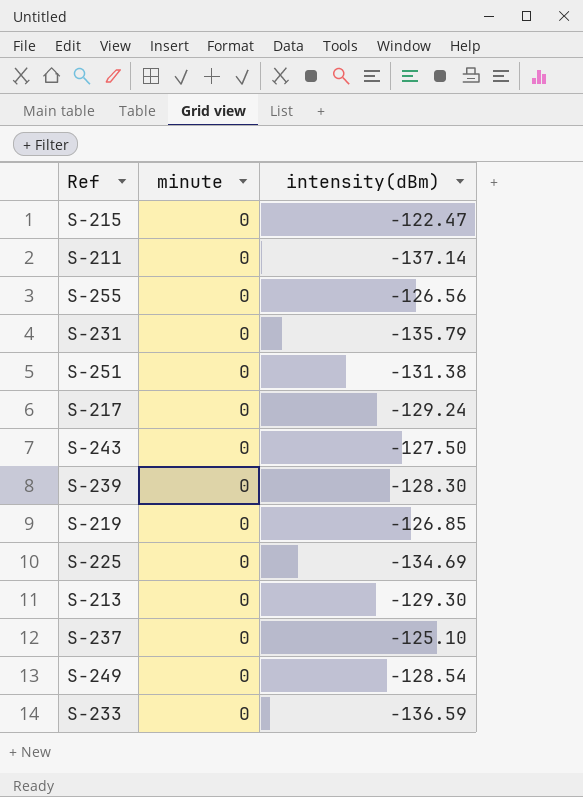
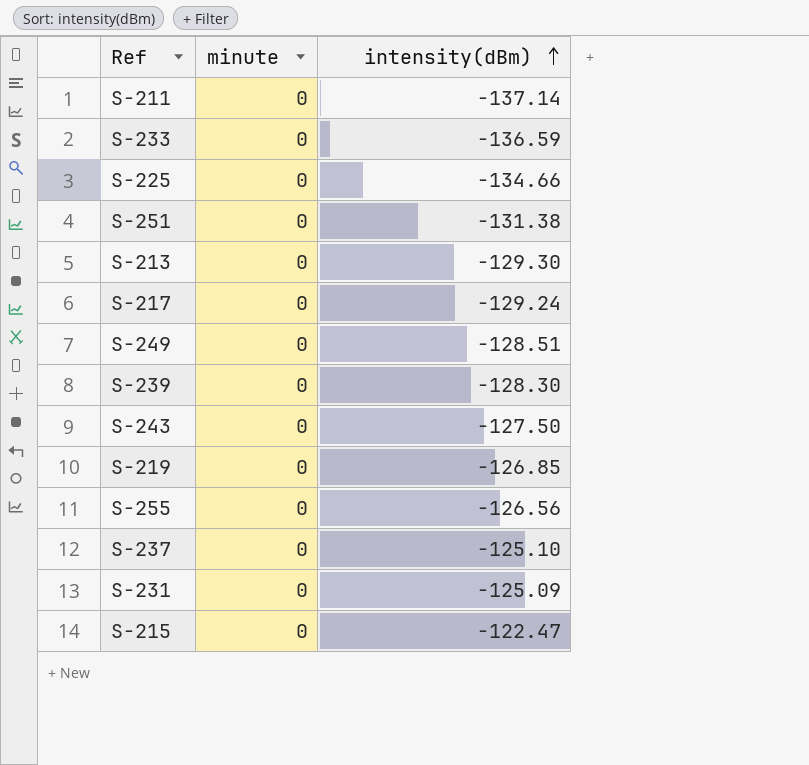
row order: none -> intensity(dBm) ascending
S-225 | intensity(dBm): -134.69 -> -134.66
S-249 | intensity(dBm): -128.54 -> -128.51
S-231 | intensity(dBm): -135.79 -> -125.09

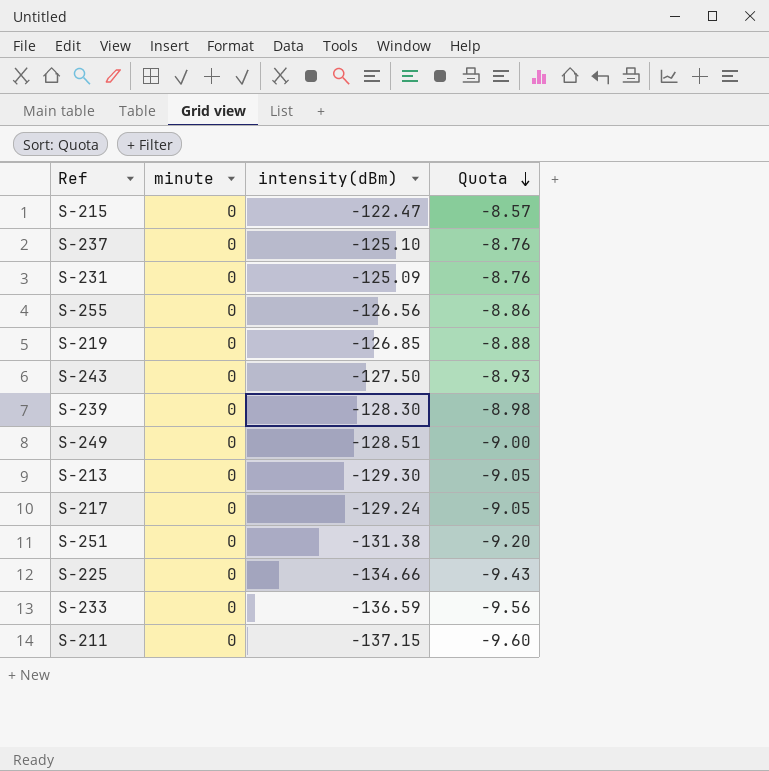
row order: intensity(dBm) ascending -> Quota descending
column Quota | formula: none -> [intensity(dBm)] * 0.07
S-211 | intensity(dBm): -137.14 -> -137.15

